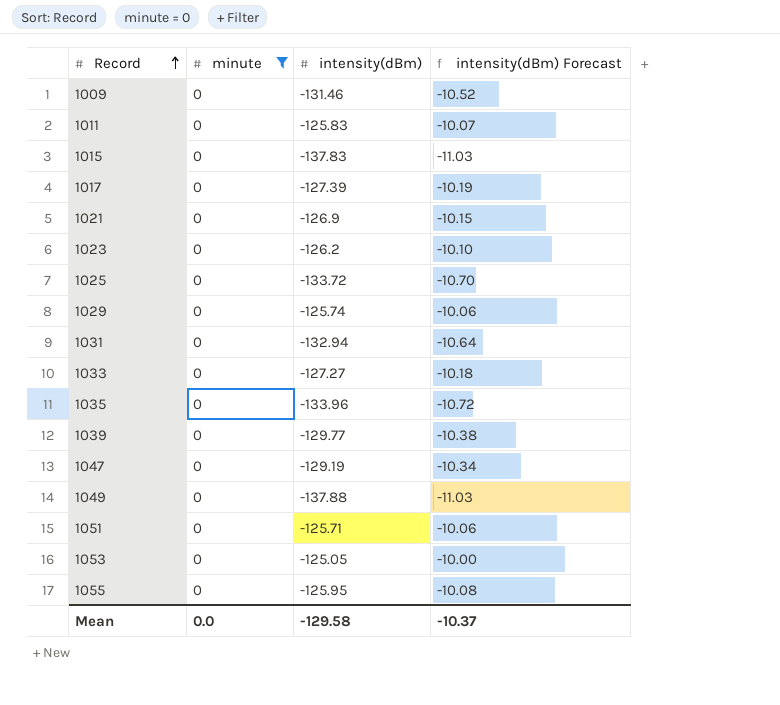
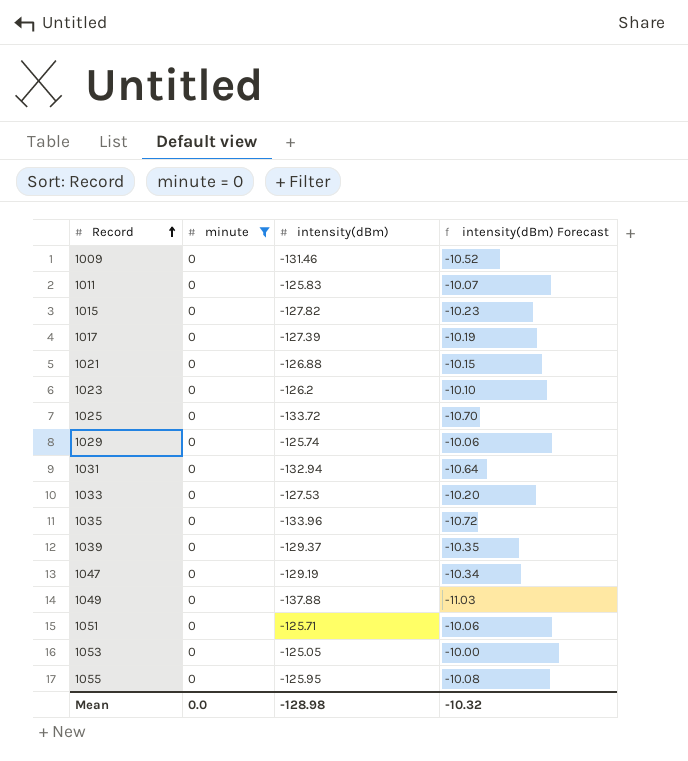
1015 | intensity(dBm): -137.83 -> -127.82
1015 | intensity(dBm) Forecast: -11.03 -> -10.23
1021 | intensity(dBm): -126.9 -> -126.88
1033 | intensity(dBm): -127.27 -> -127.53
1033 | intensity(dBm) Forecast: -10.18 -> -10.20
1039 | intensity(dBm): -129.77 -> -129.37
1039 | intensity(dBm) Forecast: -10.38 -> -10.35
Mean | intensity(dBm): -129.58 -> -128.98
Mean | intensity(dBm) Forecast: -10.37 -> -10.32

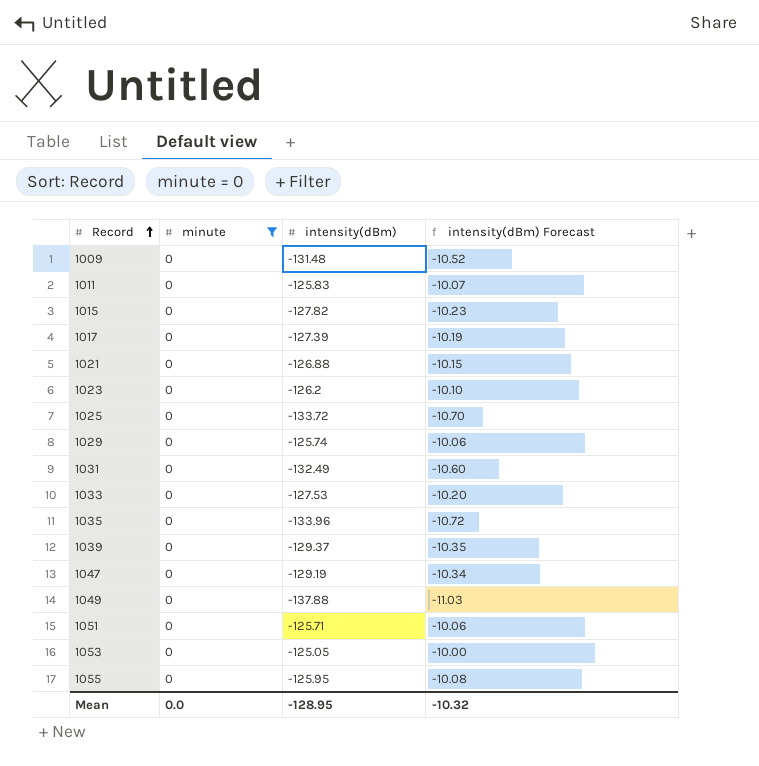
1009 | intensity(dBm): -131.46 -> -131.48
1031 | intensity(dBm): -132.94 -> -132.49
1031 | intensity(dBm) Forecast: -10.64 -> -10.60
Mean | intensity(dBm): -128.98 -> -128.95

